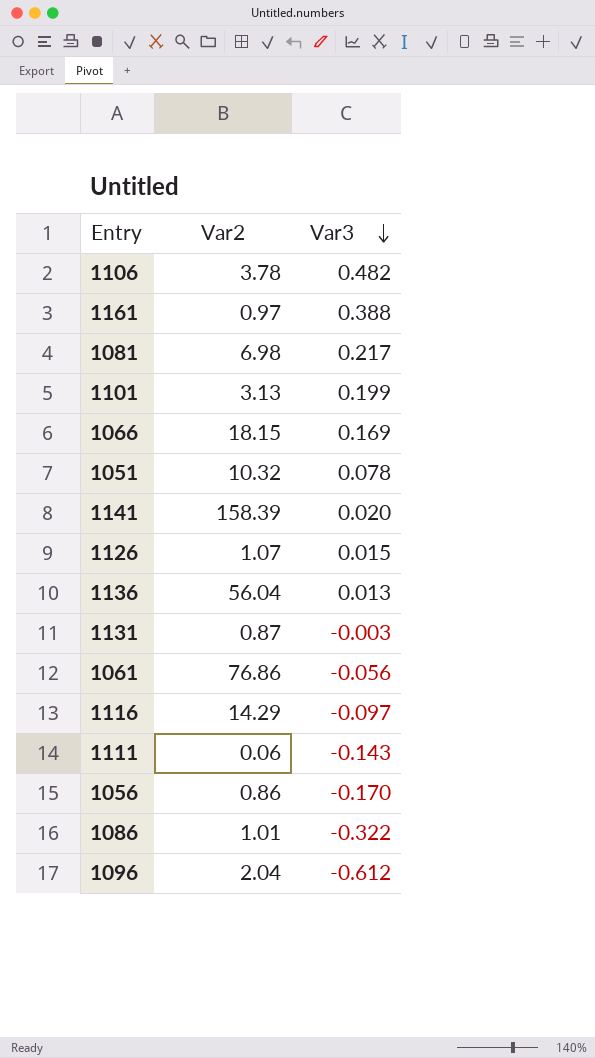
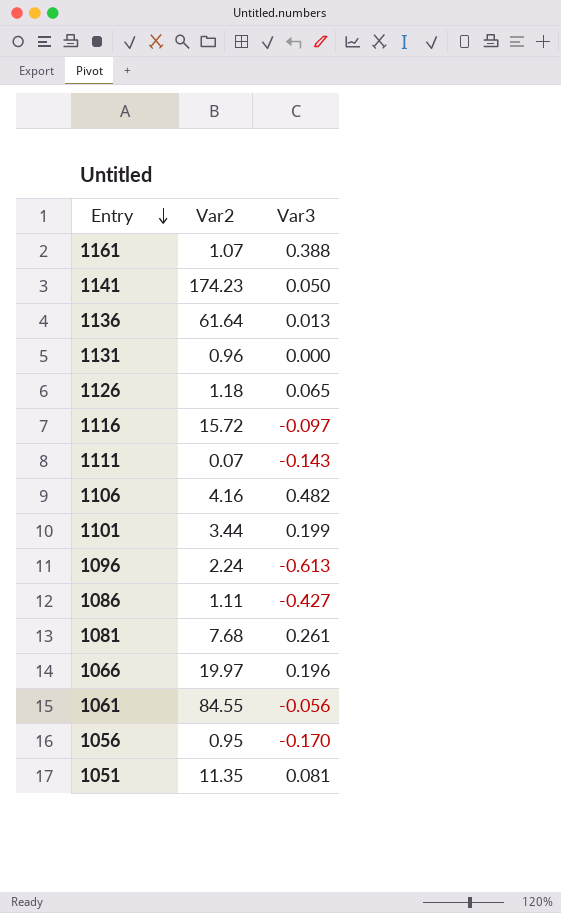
row order: Var3 descending -> Entry descending
1161 | Var2: 0.97 -> 1.07
1141 | Var2: 158.39 -> 174.23
1141 | Var3: 0.020 -> 0.050
1136 | Var2: 56.04 -> 61.64
1131 | Var2: 0.87 -> 0.96
1131 | Var3: -0.003 -> 0.000
1126 | Var2: 1.07 -> 1.18
1126 | Var3: 0.015 -> 0.065
1116 | Var2: 14.29 -> 15.72
1111 | Var2: 0.06 -> 0.07
1106 | Var2: 3.78 -> 4.16
1101 | Var2: 3.13 -> 3.44
1096 | Var2: 2.04 -> 2.24
1096 | Var3: -0.612 -> -0.613
1086 | Var2: 1.01 -> 1.11
1086 | Var3: -0.322 -> -0.427
1081 | Var2: 6.98 -> 7.68
1081 | Var3: 0.217 -> 0.261
1066 | Var2: 18.15 -> 19.97
1066 | Var3: 0.169 -> 0.196
1061 | Var2: 76.86 -> 84.55
1056 | Var2: 0.86 -> 0.95
1051 | Var2: 10.32 -> 11.35
1051 | Var3: 0.078 -> 0.081

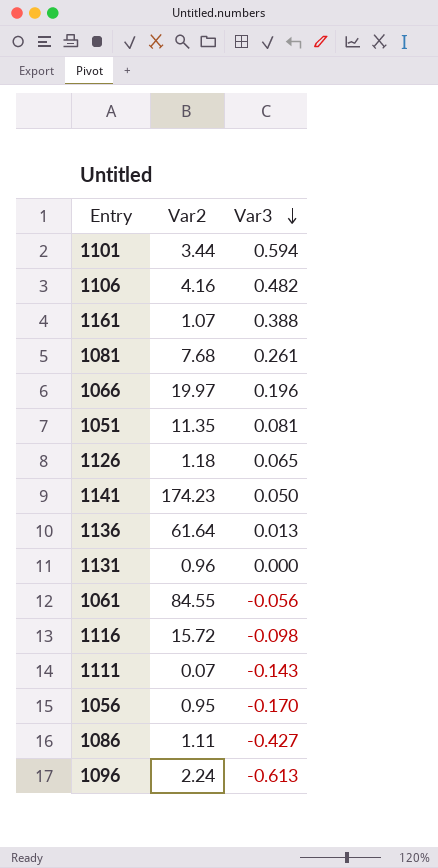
row order: Entry descending -> Var3 descending
1101 | Var3: 0.199 -> 0.594
1116 | Var3: -0.097 -> -0.098

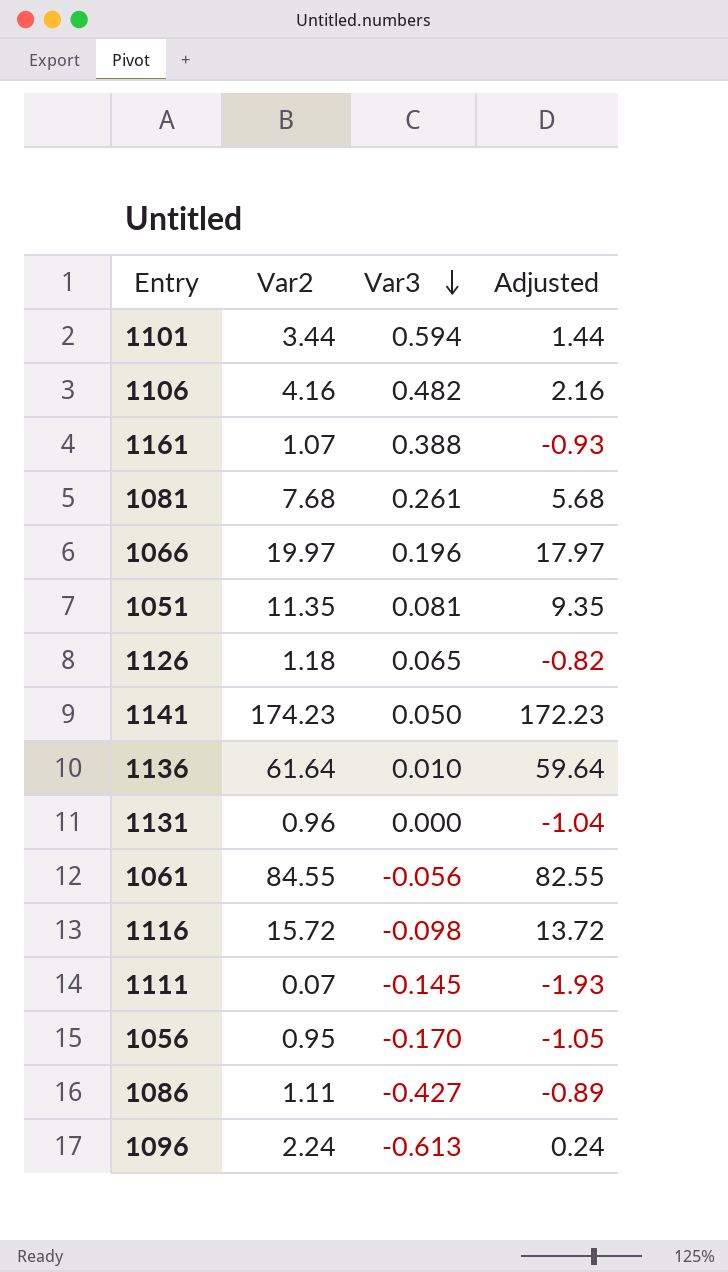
column Adjusted | formula: none -> [Var2] - 2
1136 | Var3: 0.013 -> 0.010
1111 | Var3: -0.143 -> -0.145

